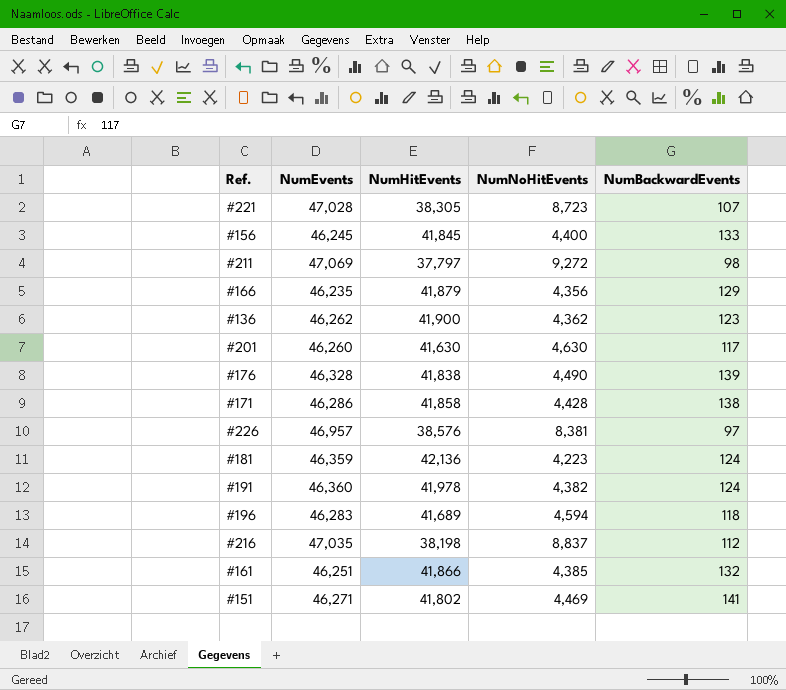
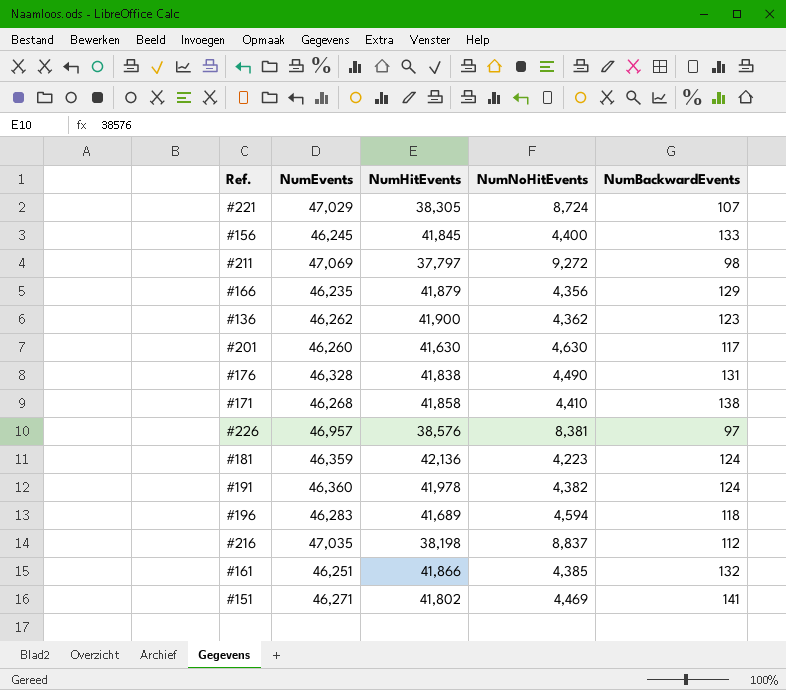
#221 | NumEvents: 47,028 -> 47,029
#221 | NumNoHitEvents: 8,723 -> 8,724
#176 | NumBackwardEvents: 139 -> 131
#171 | NumEvents: 46,286 -> 46,268
#171 | NumNoHitEvents: 4,428 -> 4,410

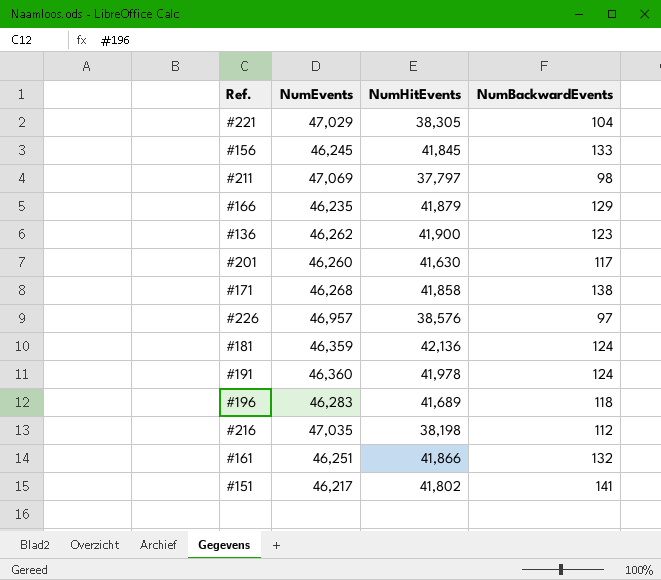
column NumNoHitEvents | formula: [NumEvents] - [NumHitEvents] -> none
row #176: 46,328 | 41,838 | 4,490 | 131 -> none
#221 | NumBackwardEvents: 107 -> 104
#151 | NumEvents: 46,271 -> 46,217

